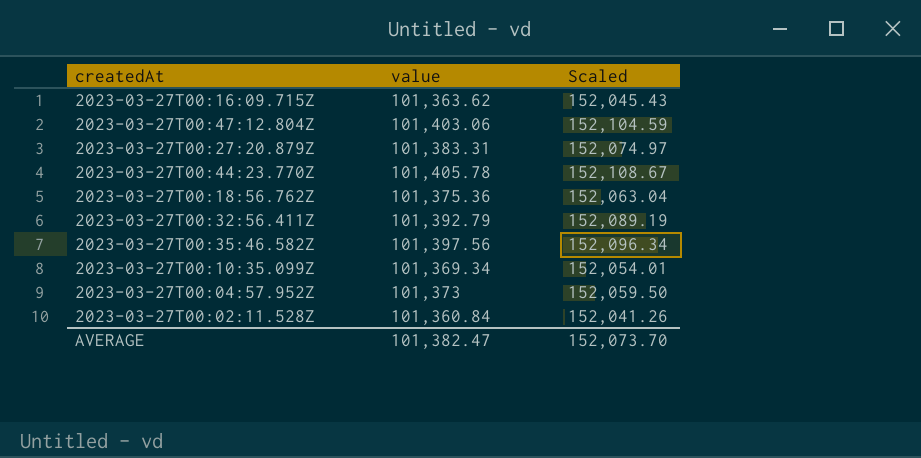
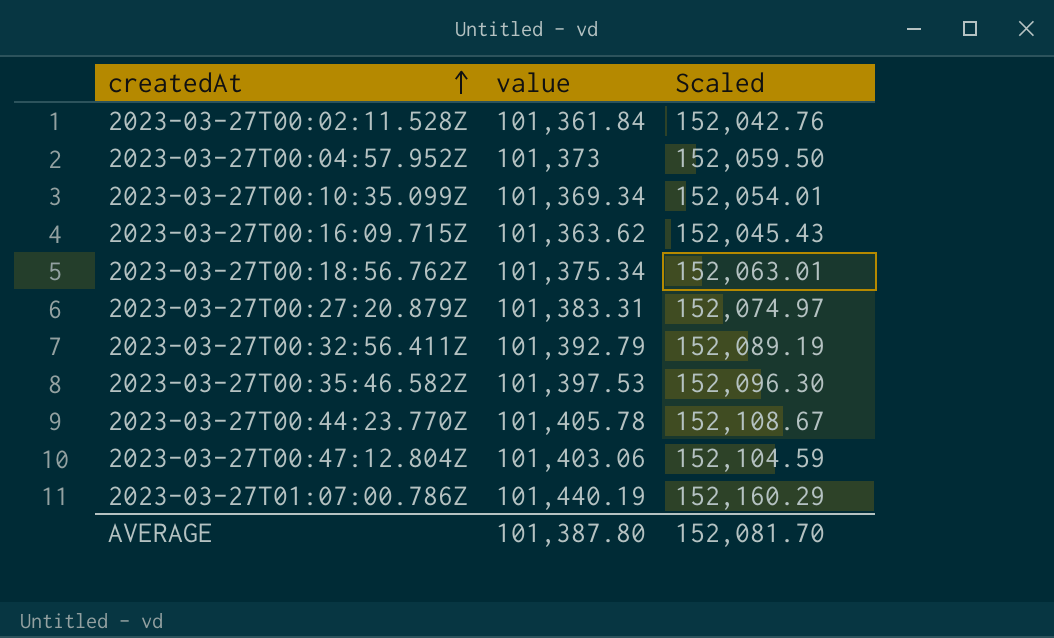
row order: none -> createdAt ascending
2023-03-27T00:02:11.528Z | value: 101,360.84 -> 101,361.84
2023-03-27T00:02:11.528Z | Scaled: 152,041.26 -> 152,042.76
2023-03-27T00:18:56.762Z | value: 101,375.36 -> 101,375.34
2023-03-27T00:18:56.762Z | Scaled: 152,063.04 -> 152,063.01
2023-03-27T00:35:46.582Z | value: 101,397.56 -> 101,397.53
2023-03-27T00:35:46.582Z | Scaled: 152,096.34 -> 152,096.30
row 2023-03-27T01:07:00.786Z: none -> 101,440.19 | 152,160.29
AVERAGE | value: 101,382.47 -> 101,387.80
AVERAGE | Scaled: 152,073.70 -> 152,081.70

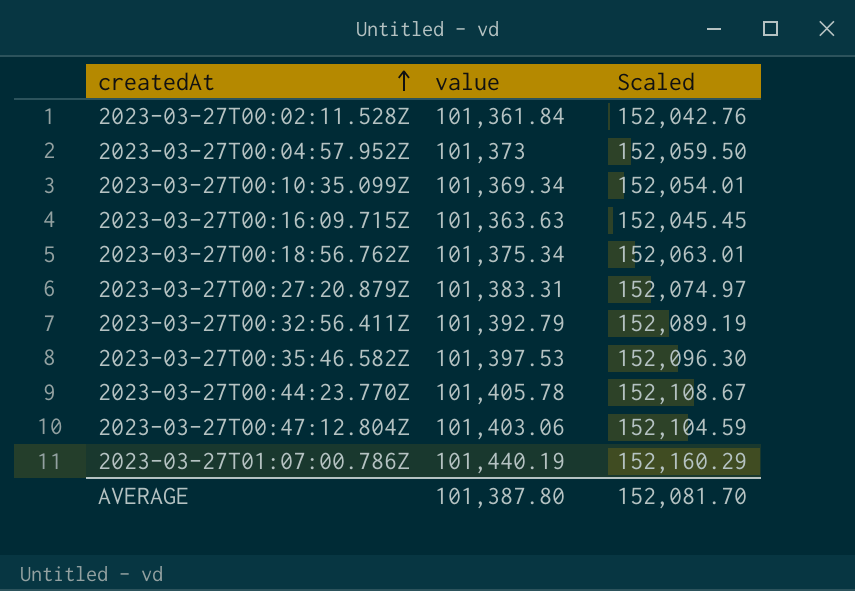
2023-03-27T00:16:09.715Z | value: 101,363.62 -> 101,363.63
2023-03-27T00:16:09.715Z | Scaled: 152,045.43 -> 152,045.45

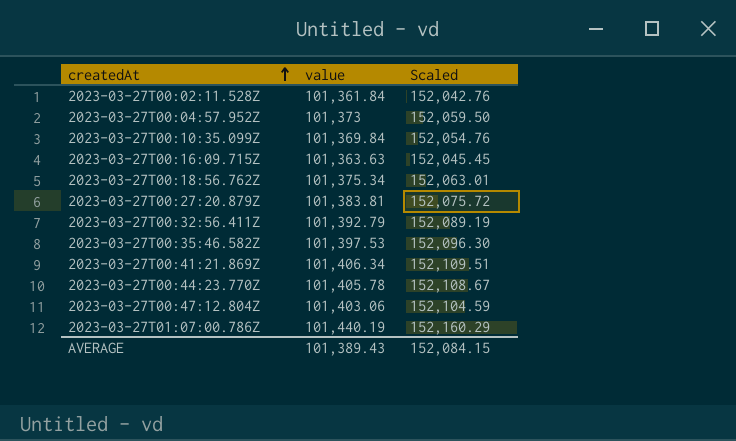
2023-03-27T00:10:35.099Z | value: 101,369.34 -> 101,369.84
2023-03-27T00:10:35.099Z | Scaled: 152,054.01 -> 152,054.76
2023-03-27T00:27:20.879Z | value: 101,383.31 -> 101,383.81
2023-03-27T00:27:20.879Z | Scaled: 152,074.97 -> 152,075.72
row 2023-03-27T00:41:21.869Z: none -> 101,406.34 | 152,109.51
AVERAGE | value: 101,387.80 -> 101,389.43
AVERAGE | Scaled: 152,081.70 -> 152,084.15

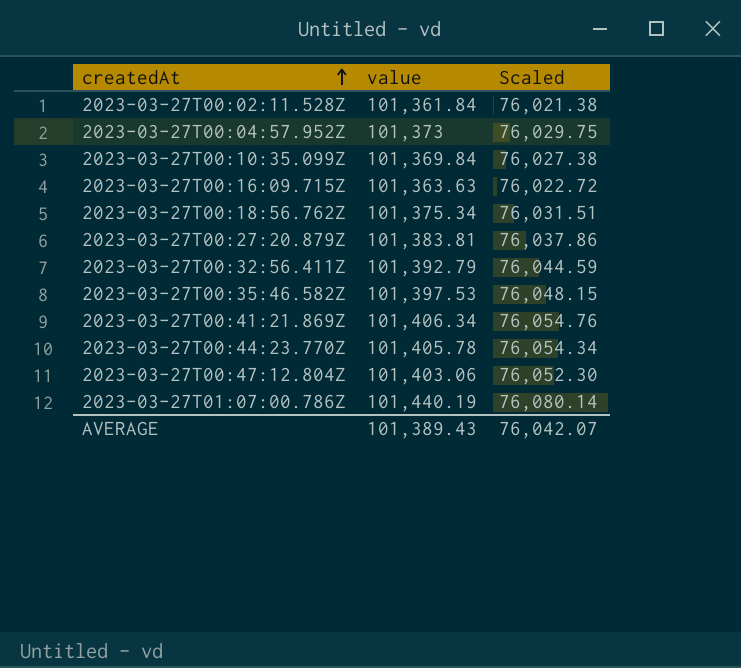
column Scaled | formula: [value] * 1.5 -> [value] * 0.75
AVERAGE | Scaled: 152,084.15 -> 76,042.07

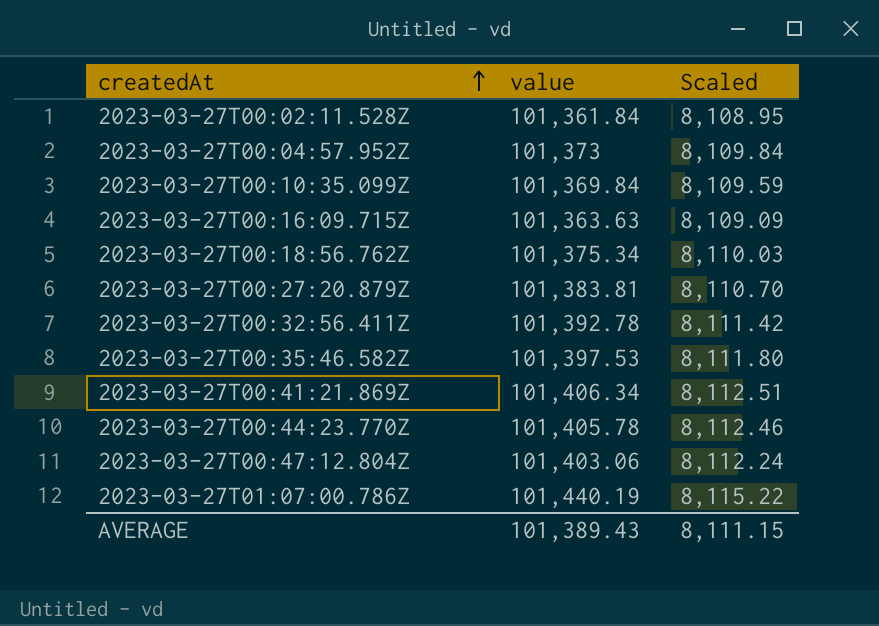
column Scaled | formula: [value] * 0.75 -> [value] * 0.08
2023-03-27T00:32:56.411Z | value: 101,392.79 -> 101,392.78
AVERAGE | Scaled: 76,042.07 -> 8,111.15

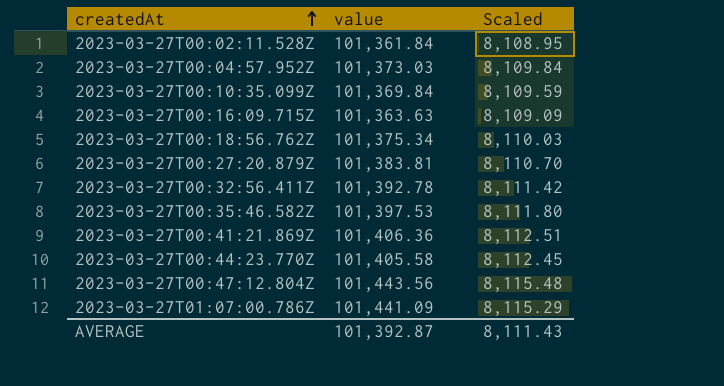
2023-03-27T00:04:57.952Z | value: 101,373 -> 101,373.03
2023-03-27T00:41:21.869Z | value: 101,406.34 -> 101,406.36
2023-03-27T00:44:23.770Z | value: 101,405.78 -> 101,405.58
2023-03-27T00:44:23.770Z | Scaled: 8,112.46 -> 8,112.45
2023-03-27T00:47:12.804Z | value: 101,403.06 -> 101,443.56
2023-03-27T00:47:12.804Z | Scaled: 8,112.24 -> 8,115.48
2023-03-27T01:07:00.786Z | value: 101,440.19 -> 101,441.09
2023-03-27T01:07:00.786Z | Scaled: 8,115.22 -> 8,115.29
AVERAGE | value: 101,389.43 -> 101,392.87
AVERAGE | Scaled: 8,111.15 -> 8,111.43

